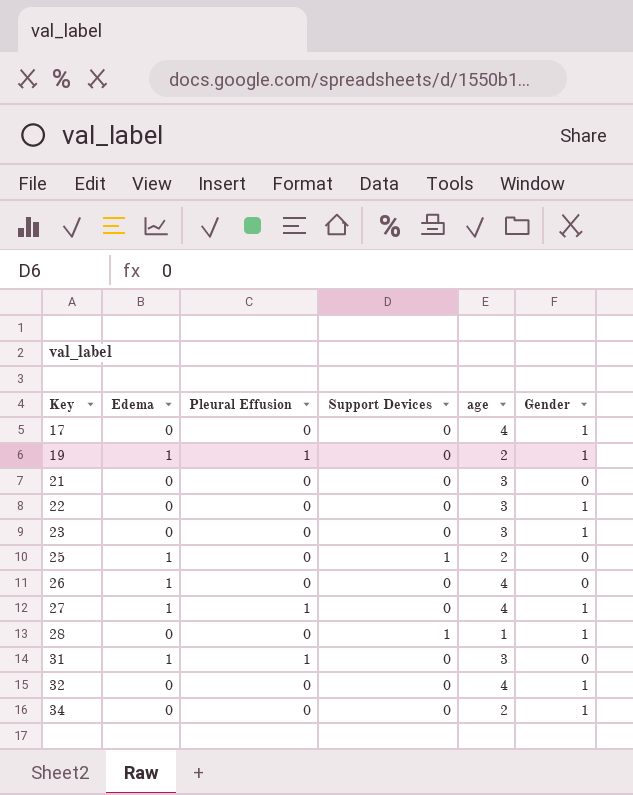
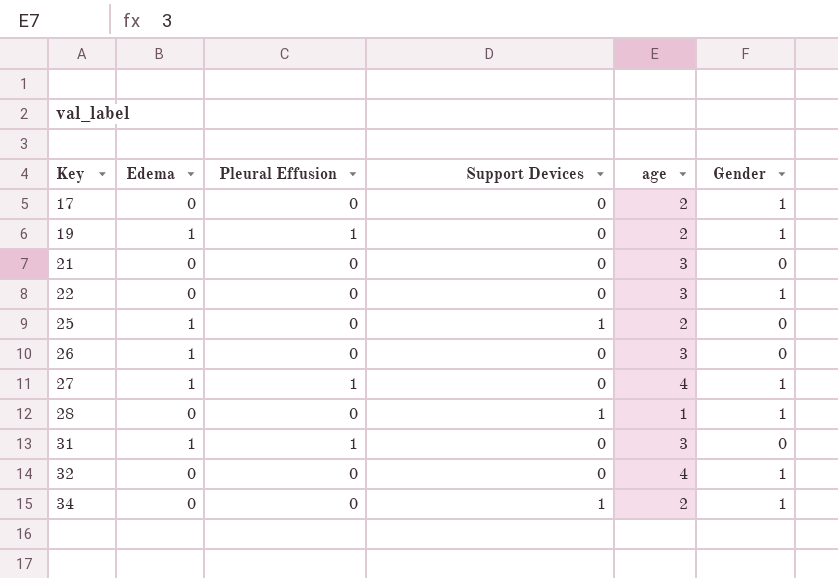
row 23: 0 | 0 | 0 | 3 | 1 -> none
17 | age: 4 -> 2
26 | age: 4 -> 3
34 | Support Devices: 0 -> 1

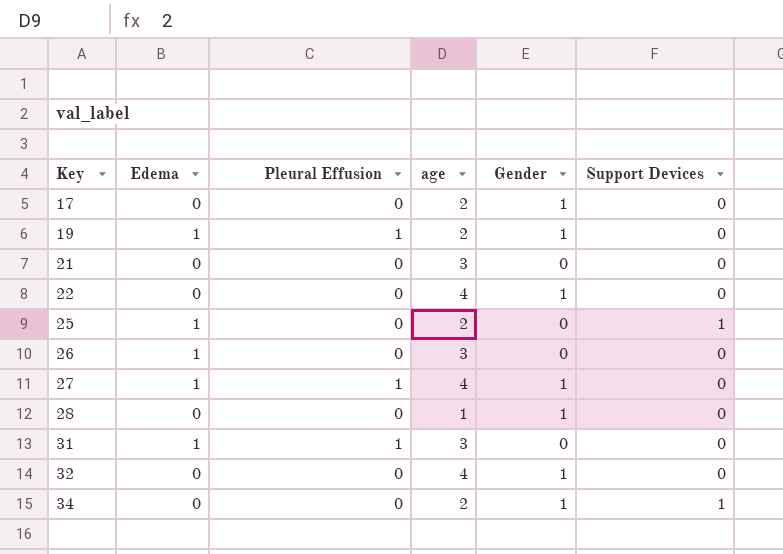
column Support Devices | position: 4 -> 6
22 | age: 3 -> 4
28 | Support Devices: 1 -> 0

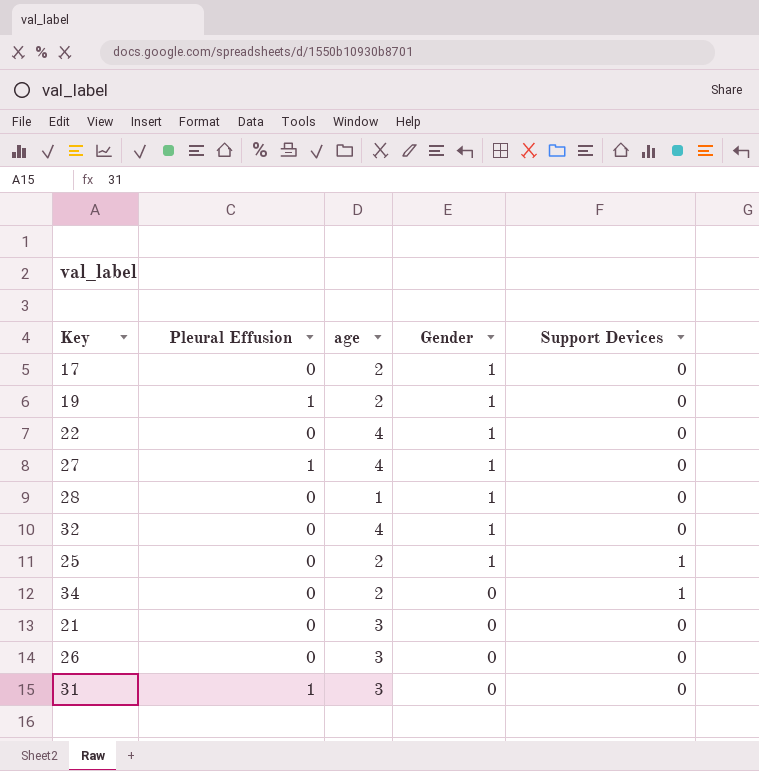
row order: Key ascending -> Gender descending
column Edema | position: 2 -> none
25 | Gender: 0 -> 1
34 | Gender: 1 -> 0

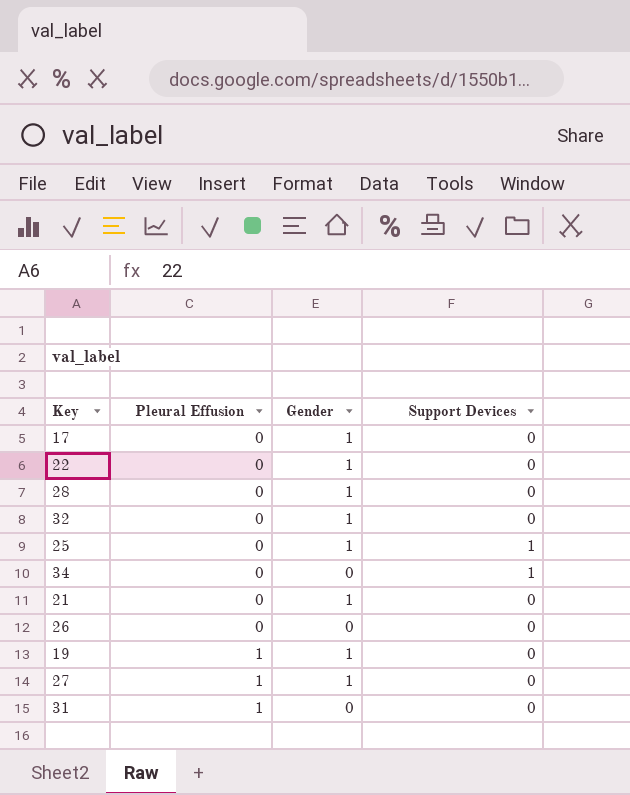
row order: Gender descending -> Pleural Effusion ascending
column age | position: 3 -> none
21 | Gender: 0 -> 1

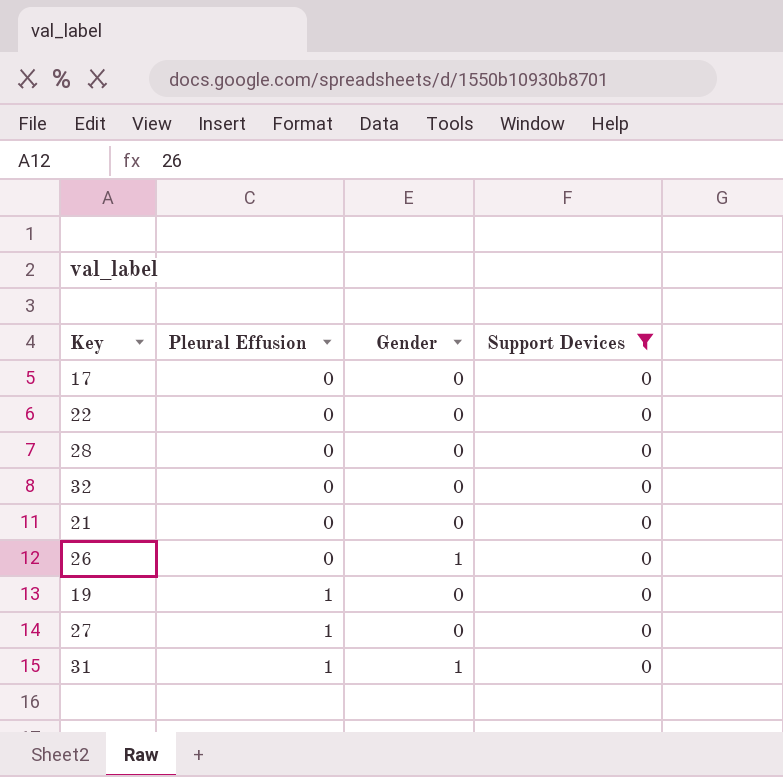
filter: none -> Support Devices = 0
17 | Gender: 1 -> 0
22 | Gender: 1 -> 0
28 | Gender: 1 -> 0
32 | Gender: 1 -> 0
21 | Gender: 1 -> 0
26 | Gender: 0 -> 1
19 | Gender: 1 -> 0
27 | Gender: 1 -> 0
31 | Gender: 0 -> 1

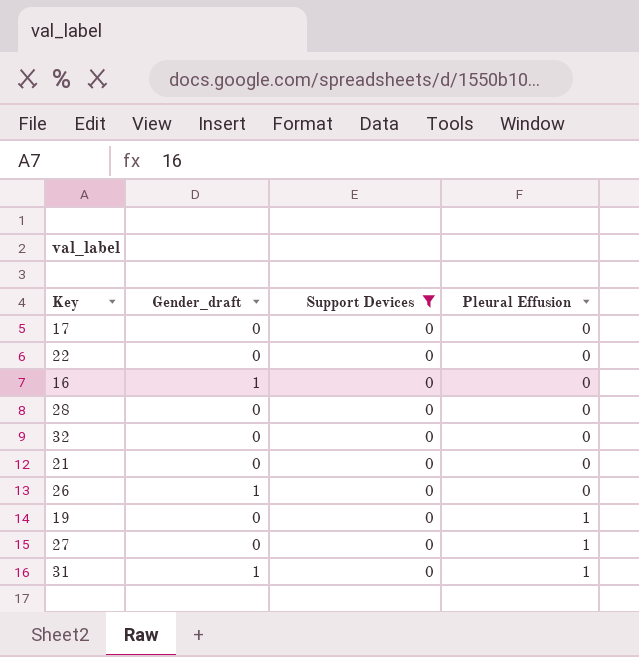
column name: Gender -> Gender_draft
column Pleural Effusion | position: 2 -> 4
row 16: none -> 1 | 0 | 0

